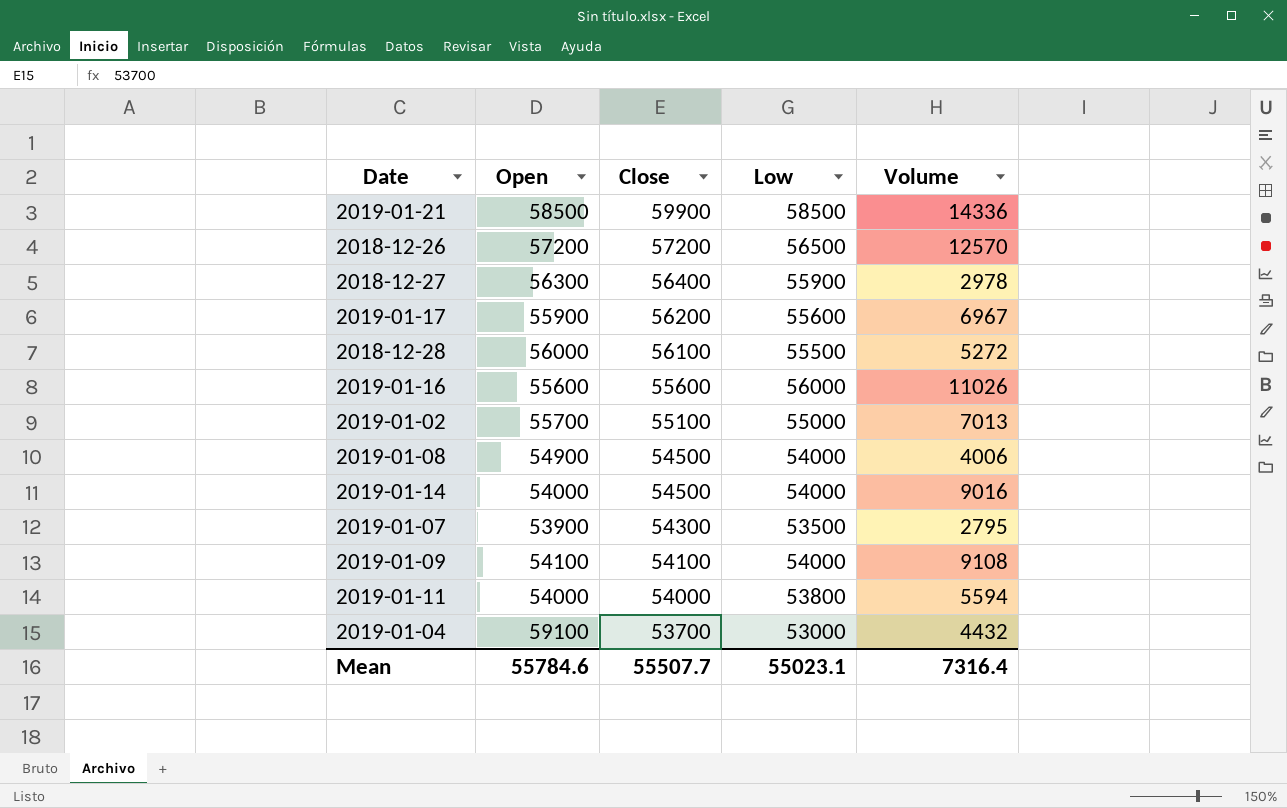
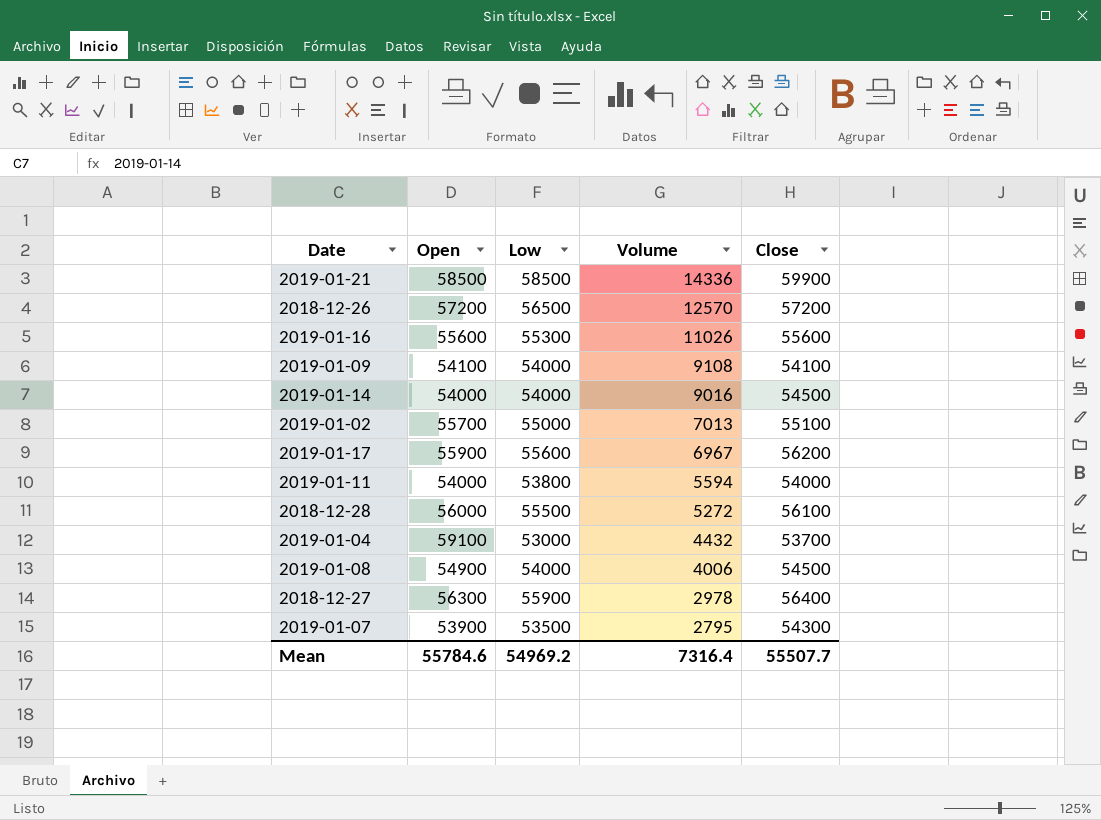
row order: Close descending -> Volume descending
column Close | position: 3 -> 5
2019-01-16 | Low: 56000 -> 55300
Mean | Low: 55023.1 -> 54969.2

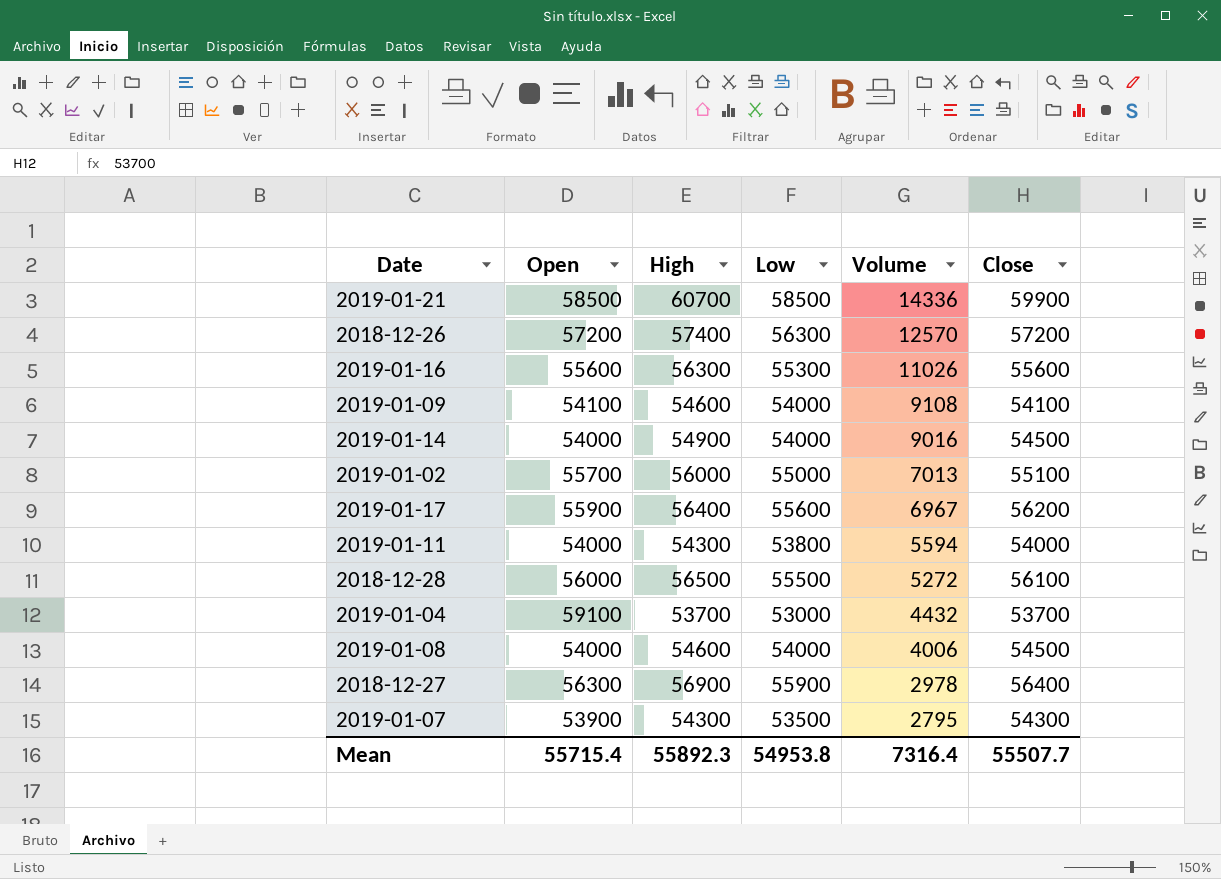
column High | position: none -> 3
2018-12-26 | Low: 56500 -> 56300
2019-01-08 | Open: 54900 -> 54000
Mean | Open: 55784.6 -> 55715.4
Mean | Low: 54969.2 -> 54953.8

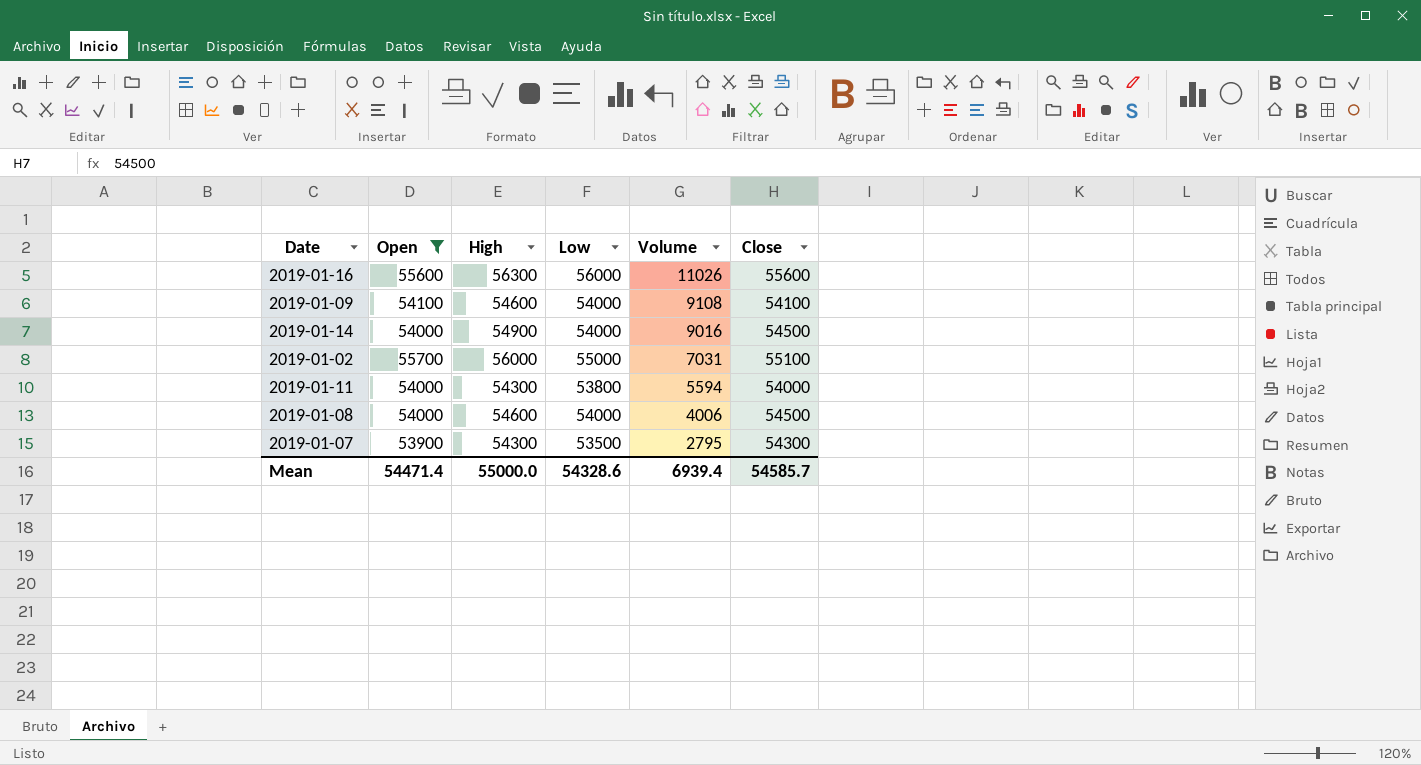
filter: none -> Open <= 55700
2019-01-16 | Low: 55300 -> 56000
2019-01-02 | Volume: 7013 -> 7031
Mean | Open: 55715.4 -> 54471.4
Mean | High: 55892.3 -> 55000.0
Mean | Low: 54953.8 -> 54328.6
Mean | Volume: 7316.4 -> 6939.4
Mean | Close: 55507.7 -> 54585.7

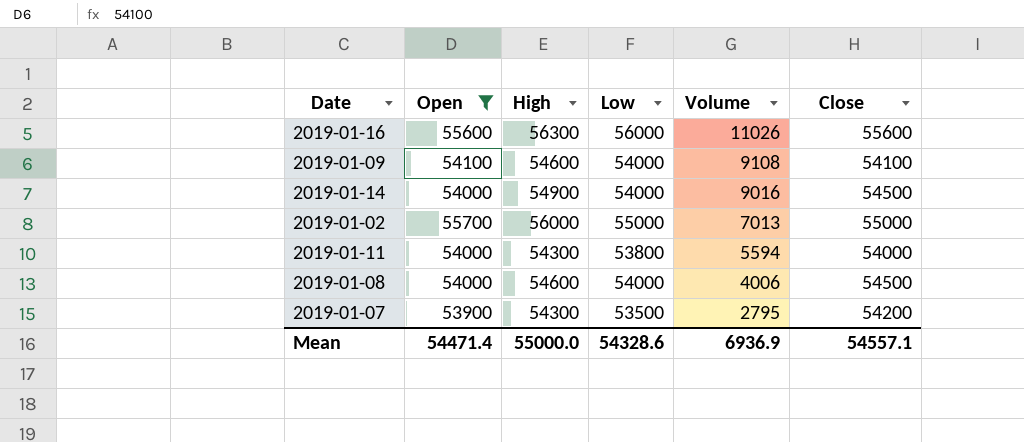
2019-01-02 | Volume: 7031 -> 7013
2019-01-02 | Close: 55100 -> 55000
2019-01-07 | Close: 54300 -> 54200
Mean | Volume: 6939.4 -> 6936.9
Mean | Close: 54585.7 -> 54557.1

